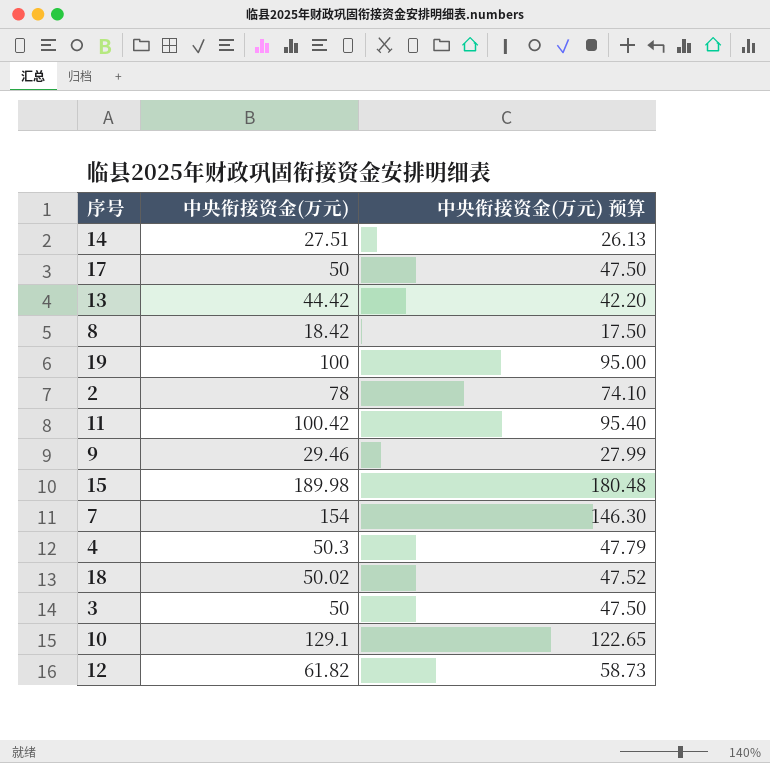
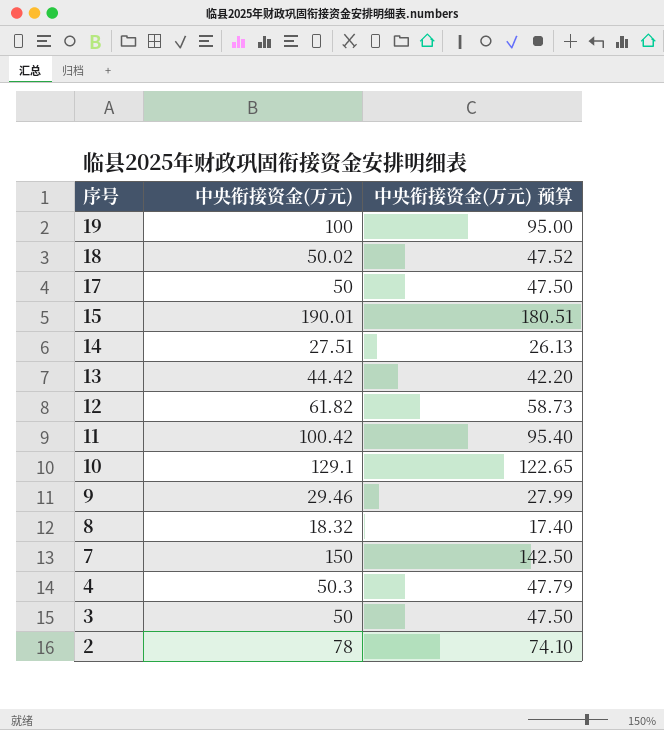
row order: none -> 序号 descending
15 | 中央衔接资金(万元): 189.98 -> 190.01
15 | 中央衔接资金(万元) 预算: 180.48 -> 180.51
8 | 中央衔接资金(万元): 18.42 -> 18.32
8 | 中央衔接资金(万元) 预算: 17.50 -> 17.40
7 | 中央衔接资金(万元): 154 -> 150
7 | 中央衔接资金(万元) 预算: 146.30 -> 142.50

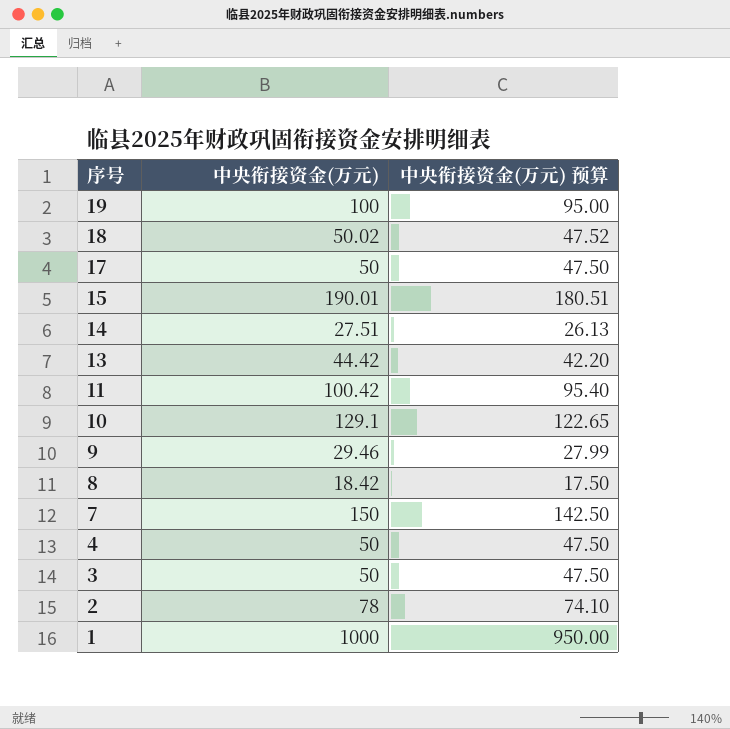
row 12: 61.82 | 58.73 -> none
8 | 中央衔接资金(万元): 18.32 -> 18.42
8 | 中央衔接资金(万元) 预算: 17.40 -> 17.50
4 | 中央衔接资金(万元): 50.3 -> 50
4 | 中央衔接资金(万元) 预算: 47.79 -> 47.50
row 1: none -> 1000 | 950.00

